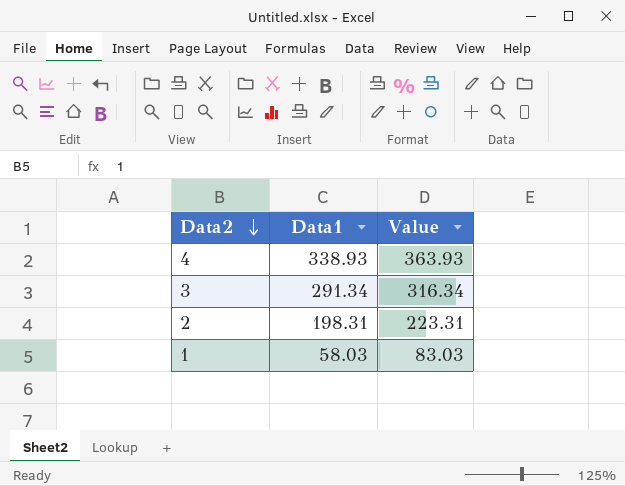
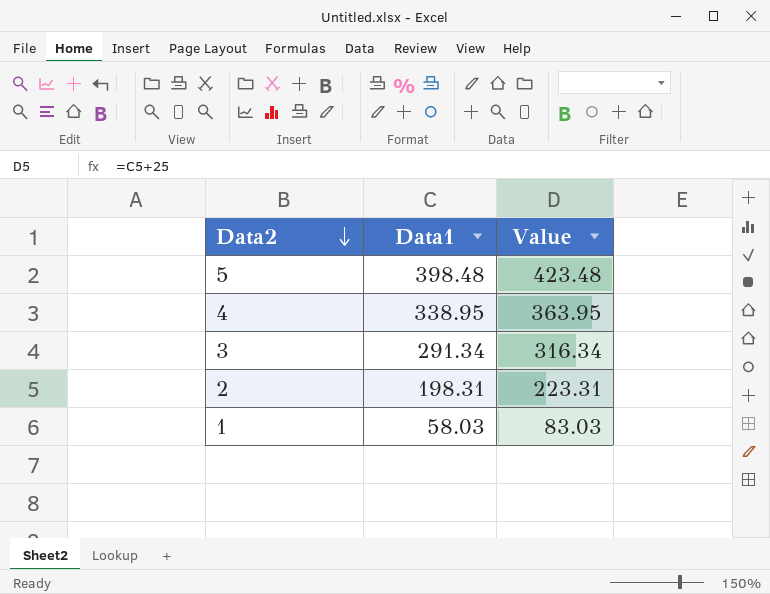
row 5: none -> 398.48 | 423.48
4 | Data1: 338.93 -> 338.95
4 | Value: 363.93 -> 363.95

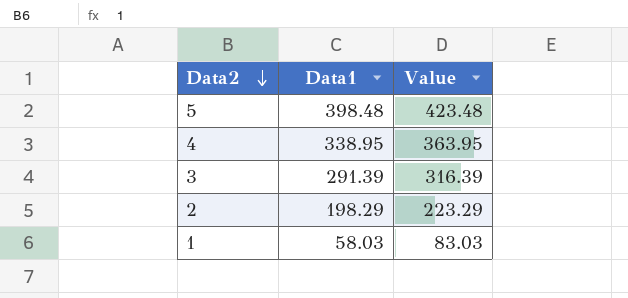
3 | Data1: 291.34 -> 291.39
3 | Value: 316.34 -> 316.39
2 | Data1: 198.31 -> 198.29
2 | Value: 223.31 -> 223.29

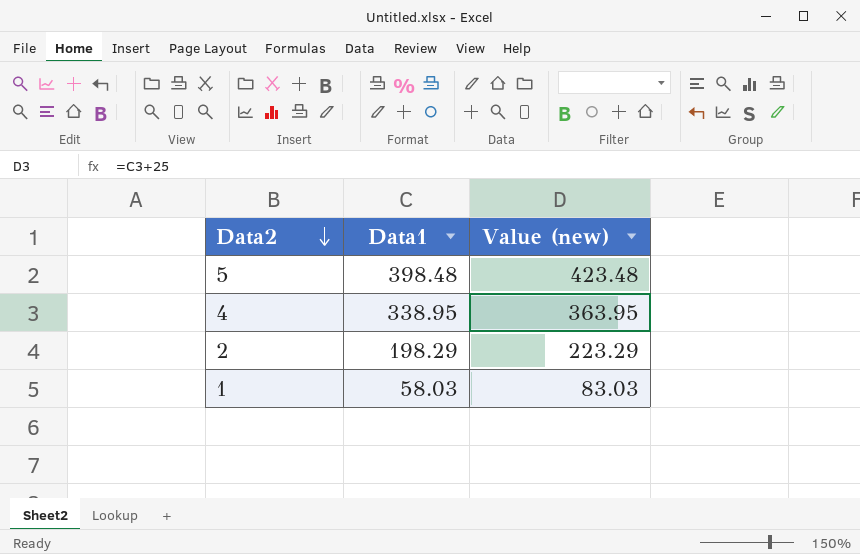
column name: Value -> Value (new)
row 3: 291.39 | 316.39 -> none

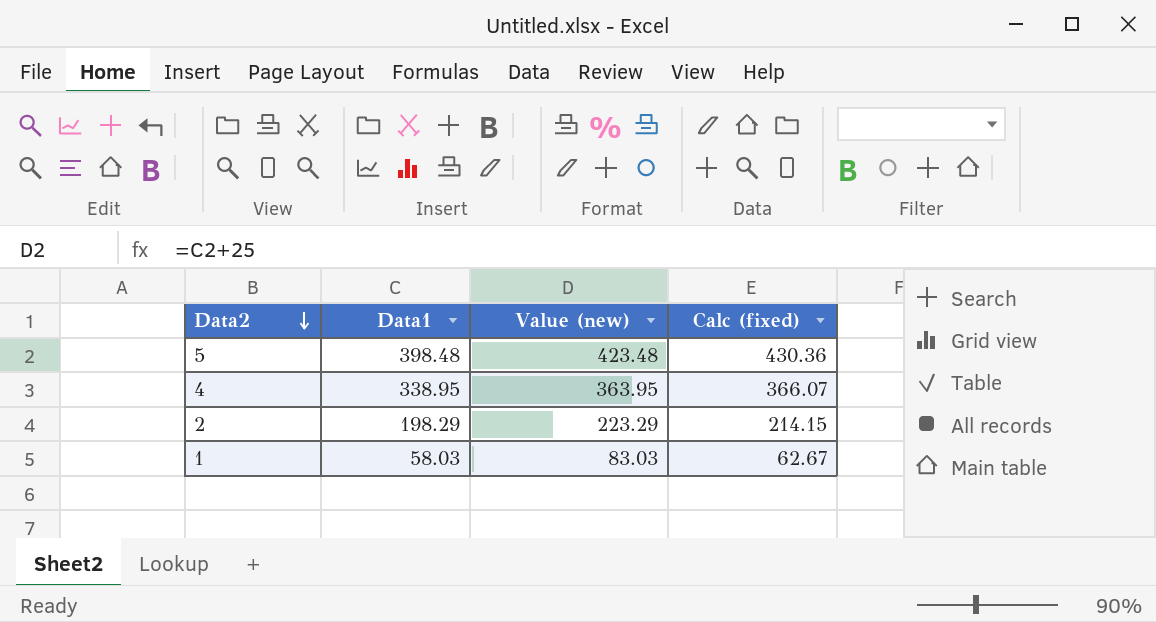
column Calc (fixed) | formula: none -> [Data1] * 1.08

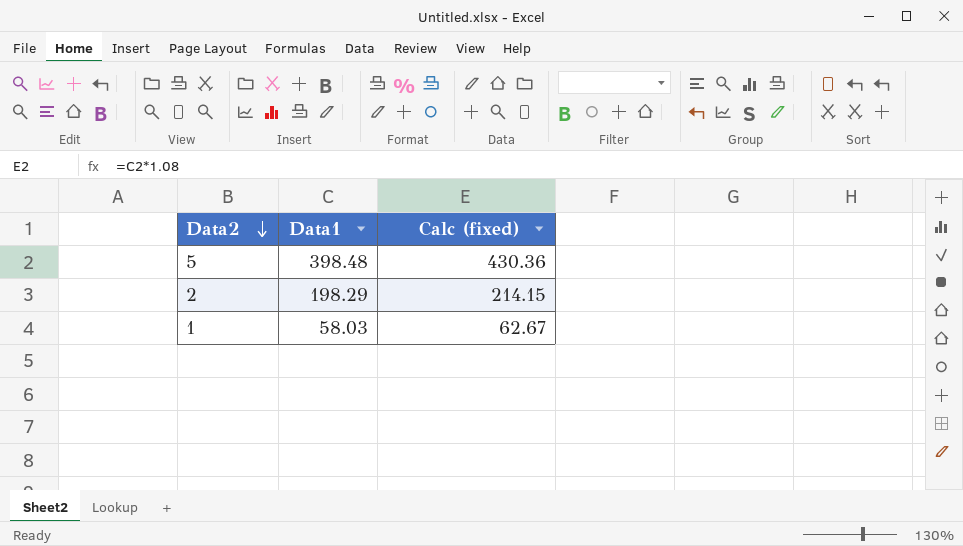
column Value (new) | formula: [Data1] + 25 -> none
row 4: 338.95 | 363.95 | 366.07 -> none

